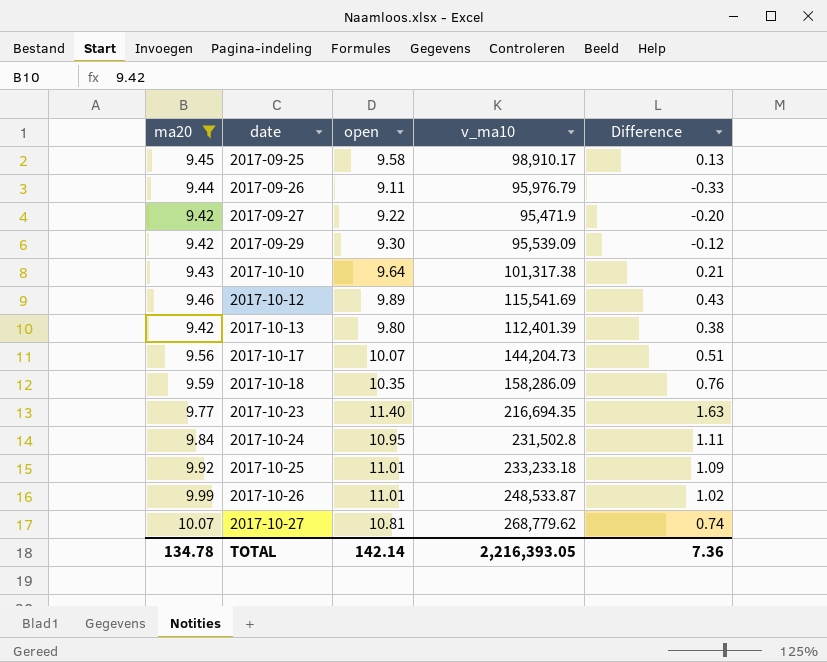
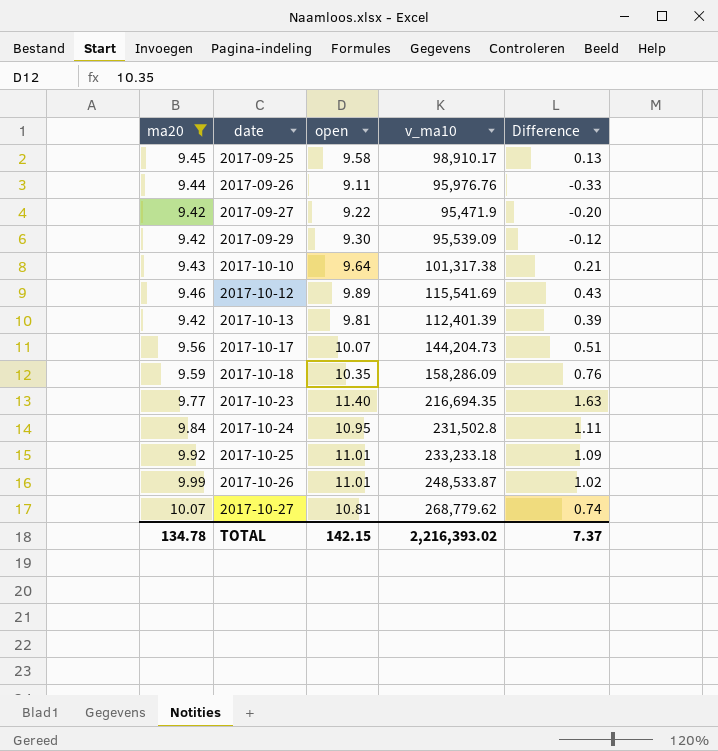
2017-09-26 | v_ma10: 95,976.79 -> 95,976.76
2017-10-13 | open: 9.80 -> 9.81
2017-10-13 | Difference: 0.38 -> 0.39
TOTAL | open: 142.14 -> 142.15
TOTAL | v_ma10: 2,216,393.05 -> 2,216,393.02
TOTAL | Difference: 7.36 -> 7.37

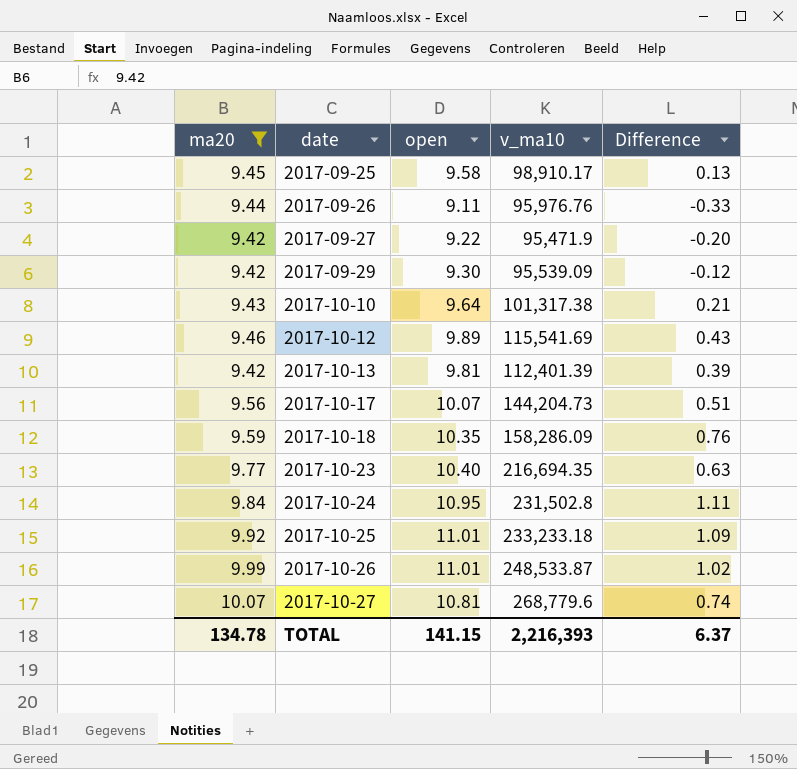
2017-10-23 | open: 11.40 -> 10.40
2017-10-23 | Difference: 1.63 -> 0.63
2017-10-27 | v_ma10: 268,779.62 -> 268,779.6
TOTAL | open: 142.15 -> 141.15
TOTAL | v_ma10: 2,216,393.02 -> 2,216,393
TOTAL | Difference: 7.37 -> 6.37

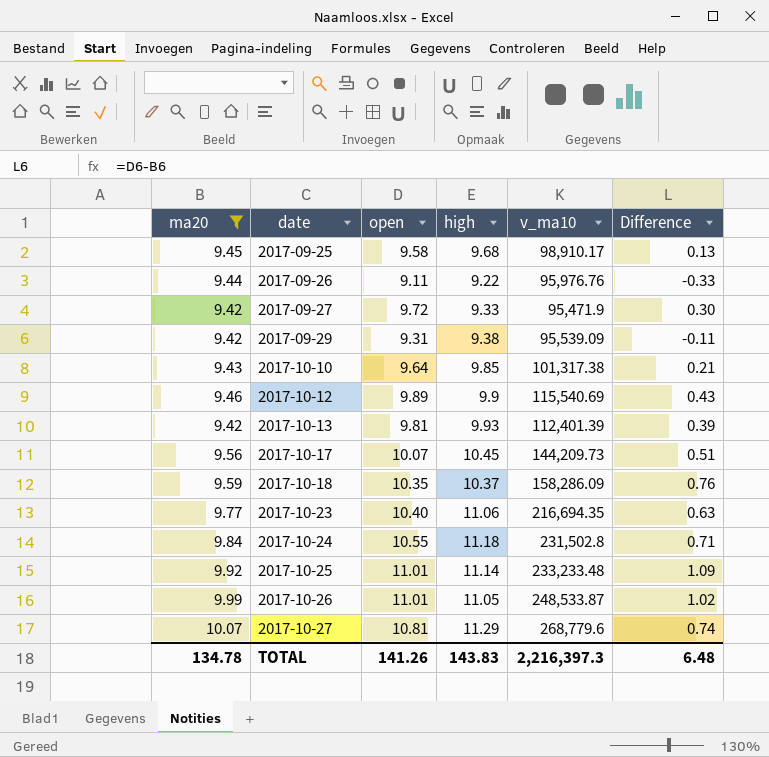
column high | position: none -> 4
2017-09-27 | open: 9.22 -> 9.72
2017-09-27 | Difference: -0.20 -> 0.30
2017-09-29 | open: 9.30 -> 9.31
2017-09-29 | Difference: -0.12 -> -0.11
2017-10-12 | v_ma10: 115,541.69 -> 115,540.69
2017-10-17 | v_ma10: 144,204.73 -> 144,209.73
2017-10-24 | open: 10.95 -> 10.55
2017-10-24 | Difference: 1.11 -> 0.71
2017-10-25 | v_ma10: 233,233.18 -> 233,233.48
TOTAL | open: 141.15 -> 141.26
TOTAL | v_ma10: 2,216,393 -> 2,216,397.3
TOTAL | Difference: 6.37 -> 6.48

